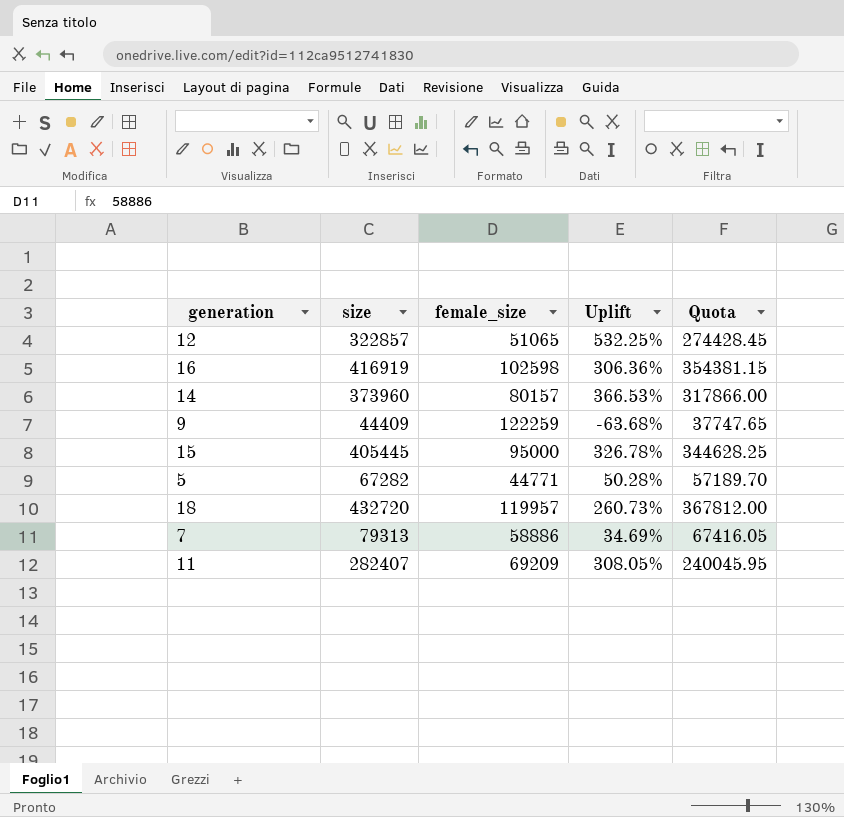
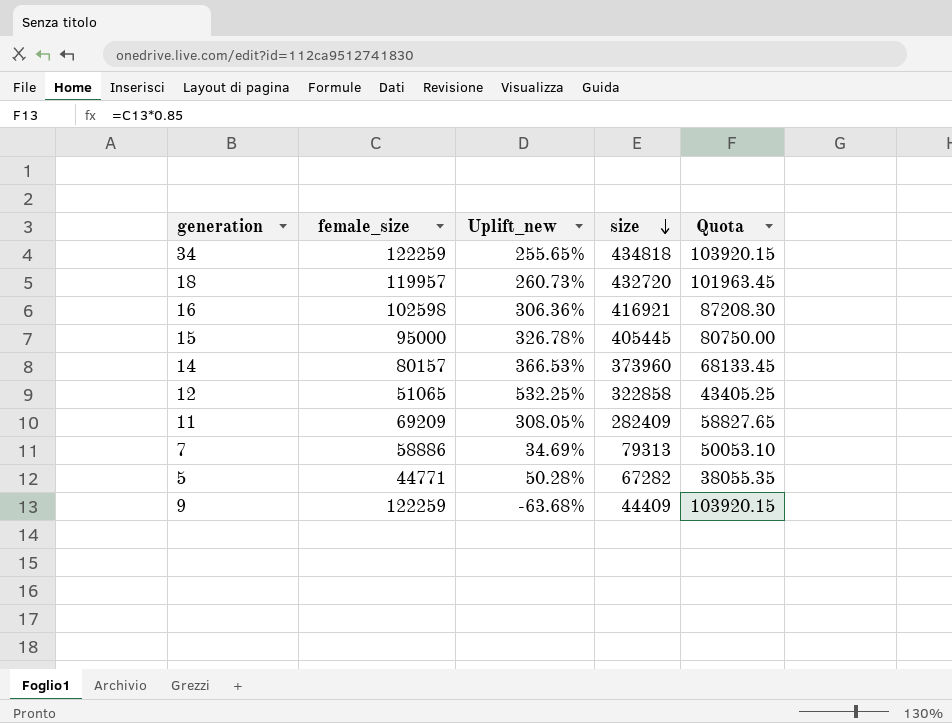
row order: none -> size descending
column name: Uplift -> Uplift_new
column size | position: 2 -> 4
column Quota | formula: [size] * 0.85 -> [female_size] * 0.85
row 34: none -> 122259 | 255.65% | 434818 | 103920.15
16 | size: 416919 -> 416921
12 | size: 322857 -> 322858
11 | size: 282407 -> 282409

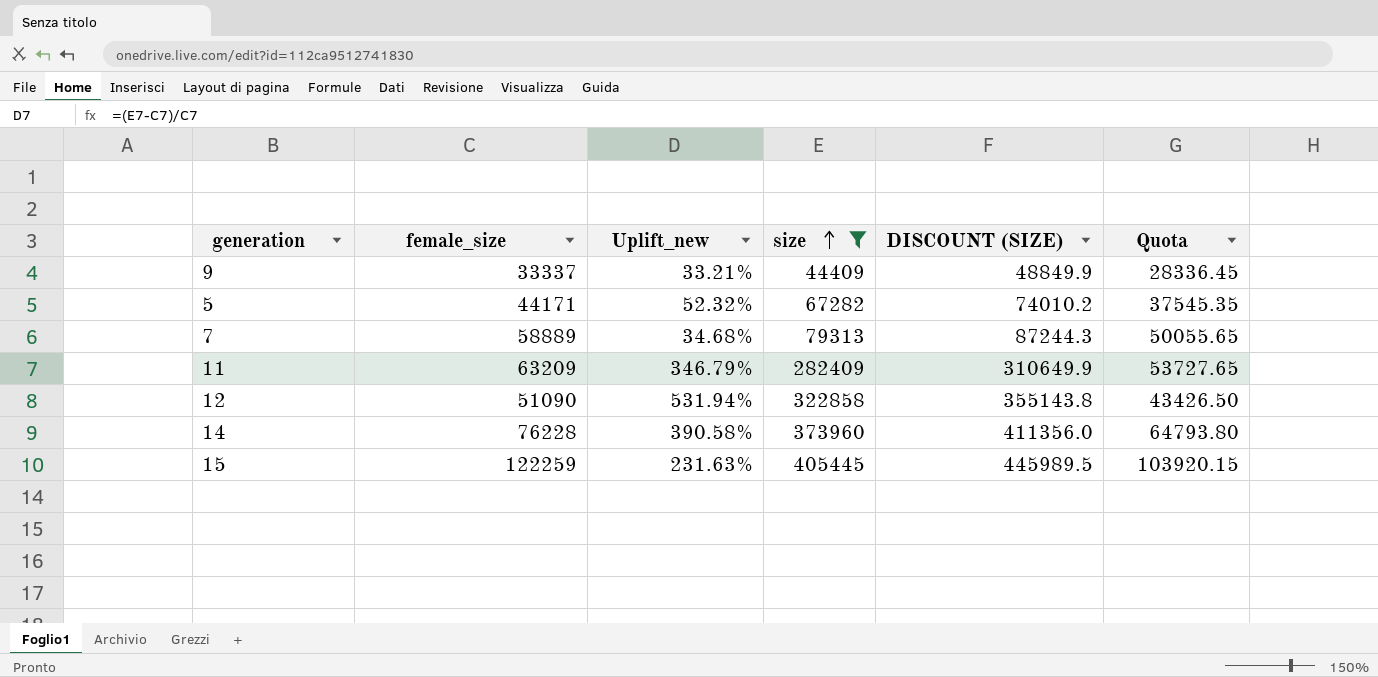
filter: none -> size <= 405445
row order: size descending -> size ascending
column DISCOUNT (SIZE) | formula: none -> [size] * 1.1
9 | female_size: 122259 -> 33337
9 | Uplift_new: -63.68% -> 33.21%
9 | Quota: 103920.15 -> 28336.45
5 | female_size: 44771 -> 44171
5 | Uplift_new: 50.28% -> 52.32%
5 | Quota: 38055.35 -> 37545.35
7 | female_size: 58886 -> 58889
7 | Uplift_new: 34.69% -> 34.68%
7 | Quota: 50053.10 -> 50055.65
11 | female_size: 69209 -> 63209
11 | Uplift_new: 308.05% -> 346.79%
11 | Quota: 58827.65 -> 53727.65
12 | female_size: 51065 -> 51090
12 | Uplift_new: 532.25% -> 531.94%
12 | Quota: 43405.25 -> 43426.50
14 | female_size: 80157 -> 76228
14 | Uplift_new: 366.53% -> 390.58%
14 | Quota: 68133.45 -> 64793.80
15 | female_size: 95000 -> 122259
15 | Uplift_new: 326.78% -> 231.63%
15 | Quota: 80750.00 -> 103920.15

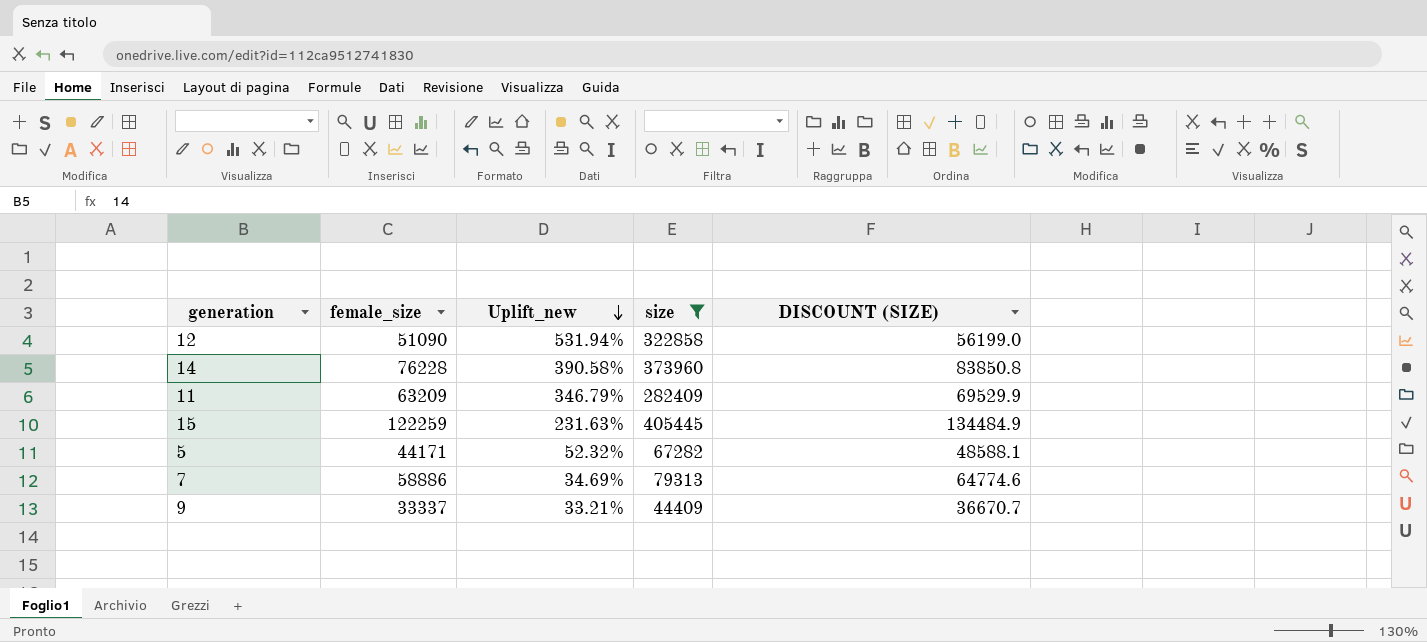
row order: size ascending -> Uplift_new descending
column Quota | formula: [female_size] * 0.85 -> none
column DISCOUNT (SIZE) | formula: [size] * 1.1 -> [female_size] * 1.1
7 | female_size: 58889 -> 58886
7 | Uplift_new: 34.68% -> 34.69%

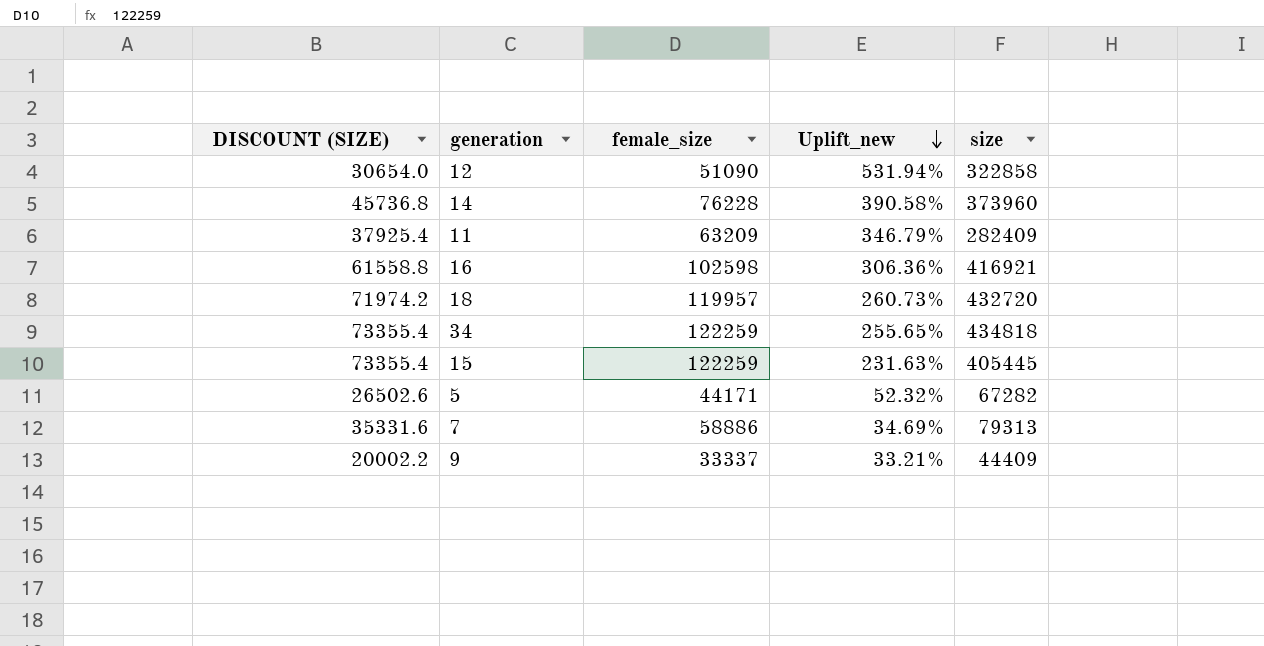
filter: size <= 405445 -> none
column DISCOUNT (SIZE) | formula: [female_size] * 1.1 -> [female_size] * 0.6
column DISCOUNT (SIZE) | position: 5 -> 1

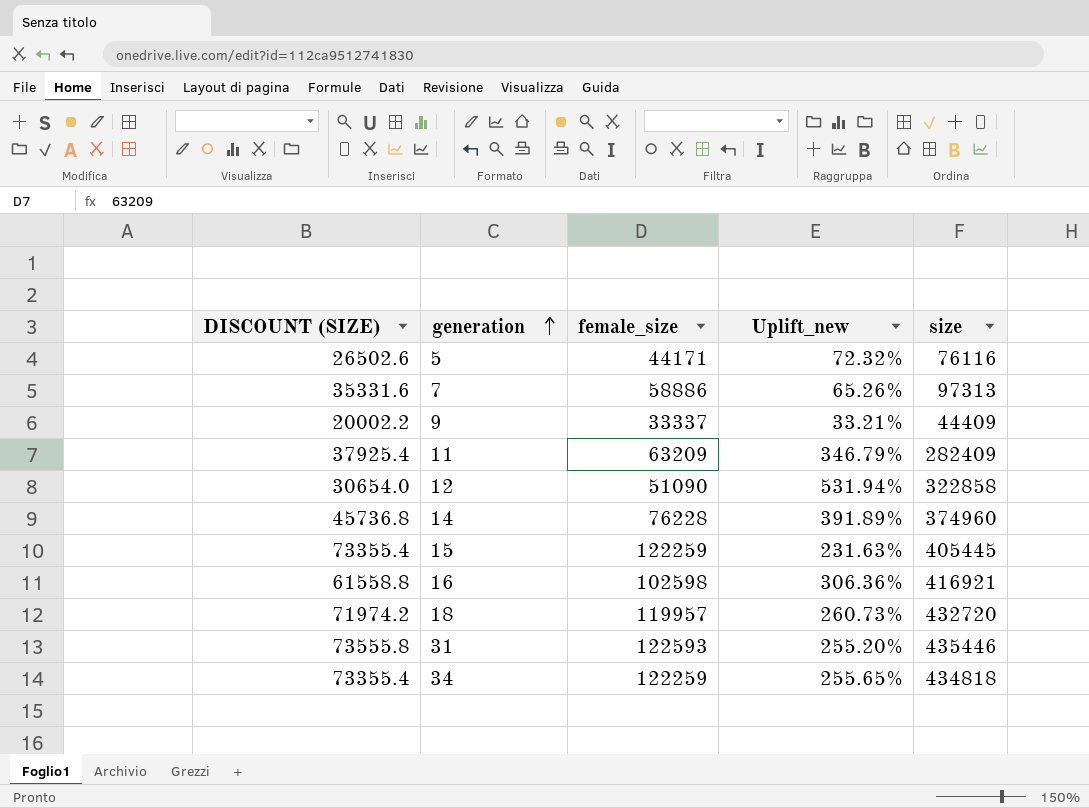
row order: Uplift_new descending -> generation ascending
5 | Uplift_new: 52.32% -> 72.32%
5 | size: 67282 -> 76116
7 | Uplift_new: 34.69% -> 65.26%
7 | size: 79313 -> 97313
14 | Uplift_new: 390.58% -> 391.89%
14 | size: 373960 -> 374960
row 31: none -> 73555.8 | 122593 | 255.20% | 435446

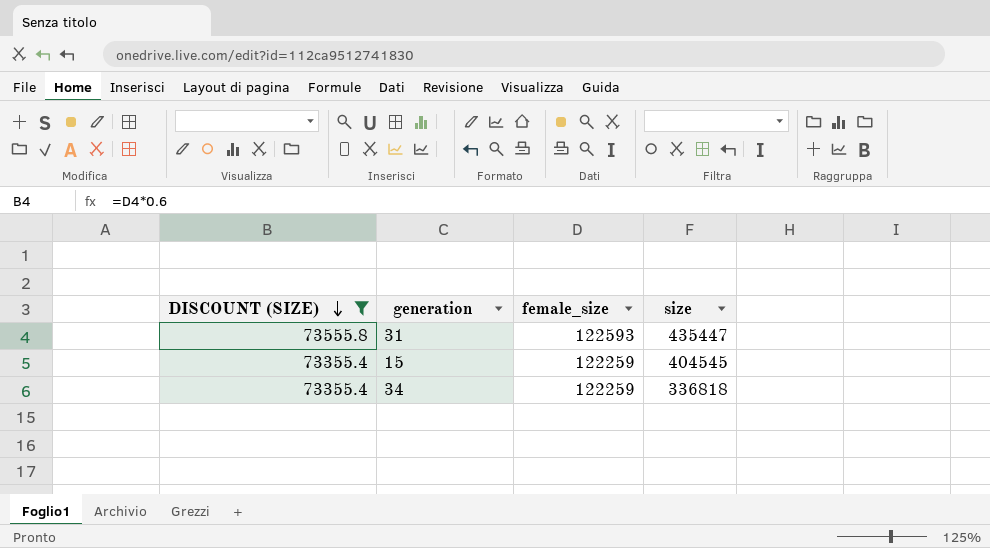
filter: none -> DISCOUNT (SIZE) >= 73355.4
row order: generation ascending -> DISCOUNT (SIZE) descending
column Uplift_new | formula: ([size] - [female_size]) / [female_size] -> none
31 | size: 435446 -> 435447
15 | size: 405445 -> 404545
34 | size: 434818 -> 336818

